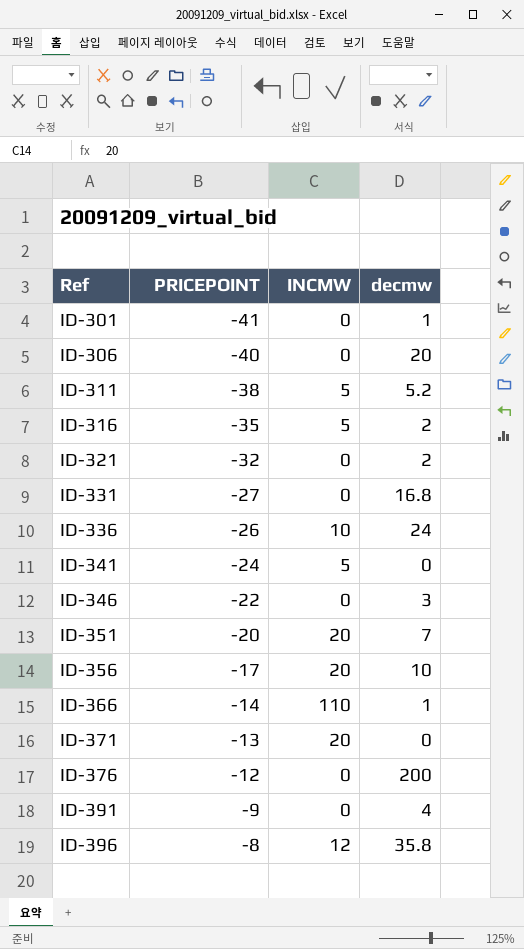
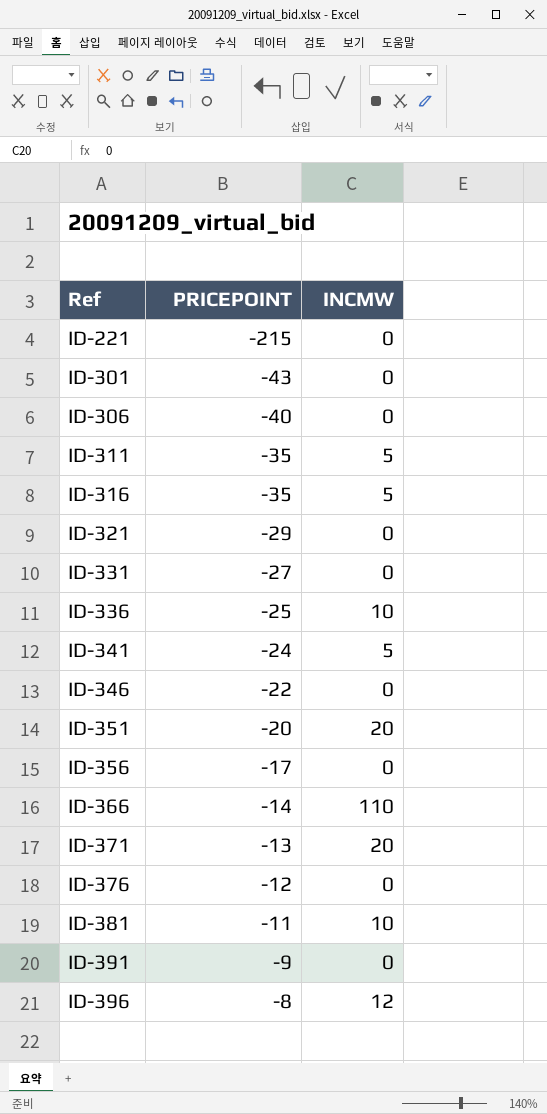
column decmw | position: 4 -> none
row ID-221: none -> -215 | 0
ID-301 | PRICEPOINT: -41 -> -43
ID-311 | PRICEPOINT: -38 -> -35
ID-321 | PRICEPOINT: -32 -> -29
ID-336 | PRICEPOINT: -26 -> -25
ID-356 | INCMW: 20 -> 0
row ID-381: none -> -11 | 10

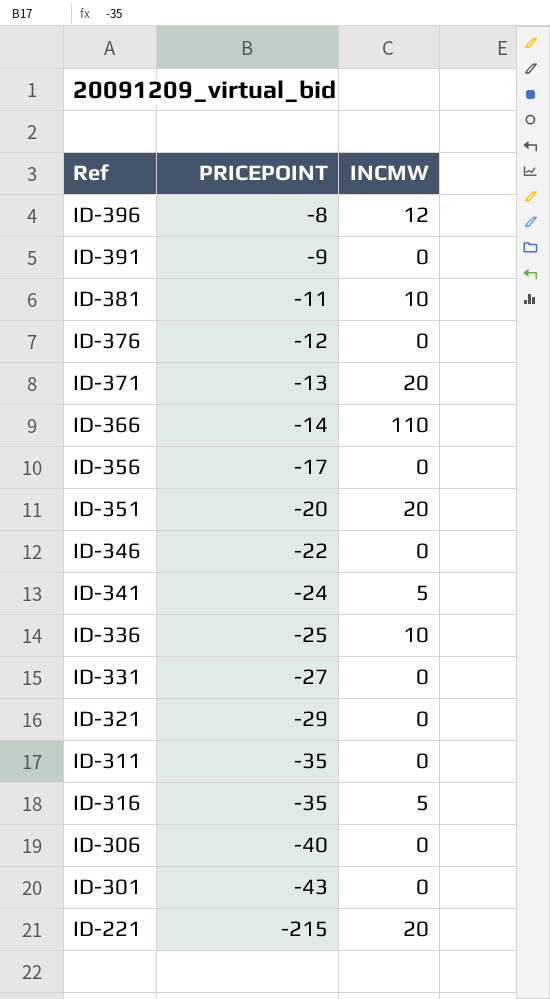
row order: Ref ascending -> PRICEPOINT descending
ID-311 | INCMW: 5 -> 0
ID-221 | INCMW: 0 -> 20

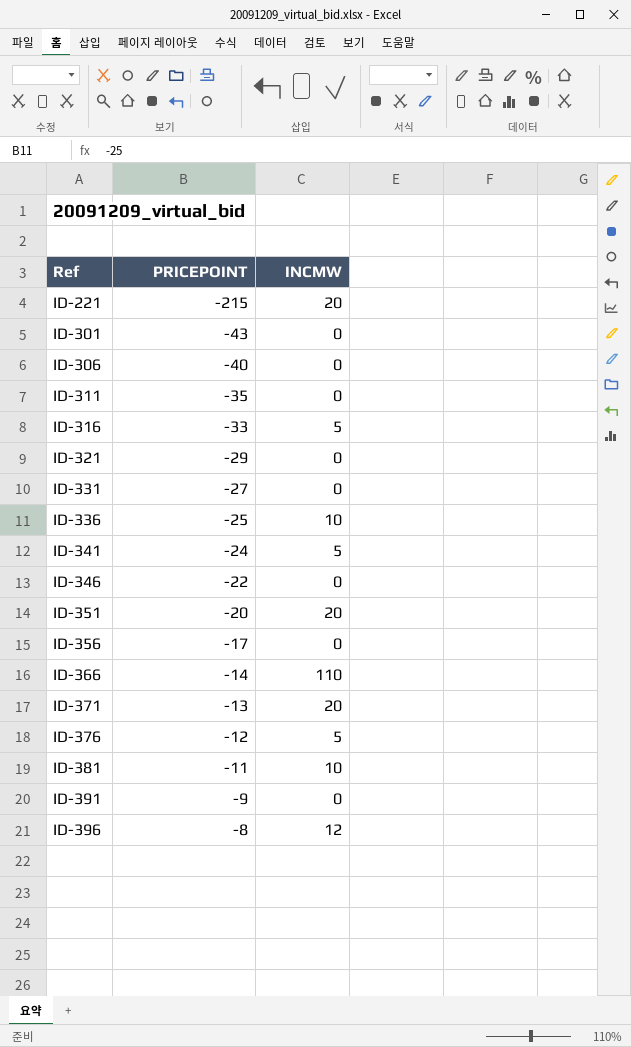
row order: PRICEPOINT descending -> Ref ascending
ID-316 | PRICEPOINT: -35 -> -33
ID-376 | INCMW: 0 -> 5

